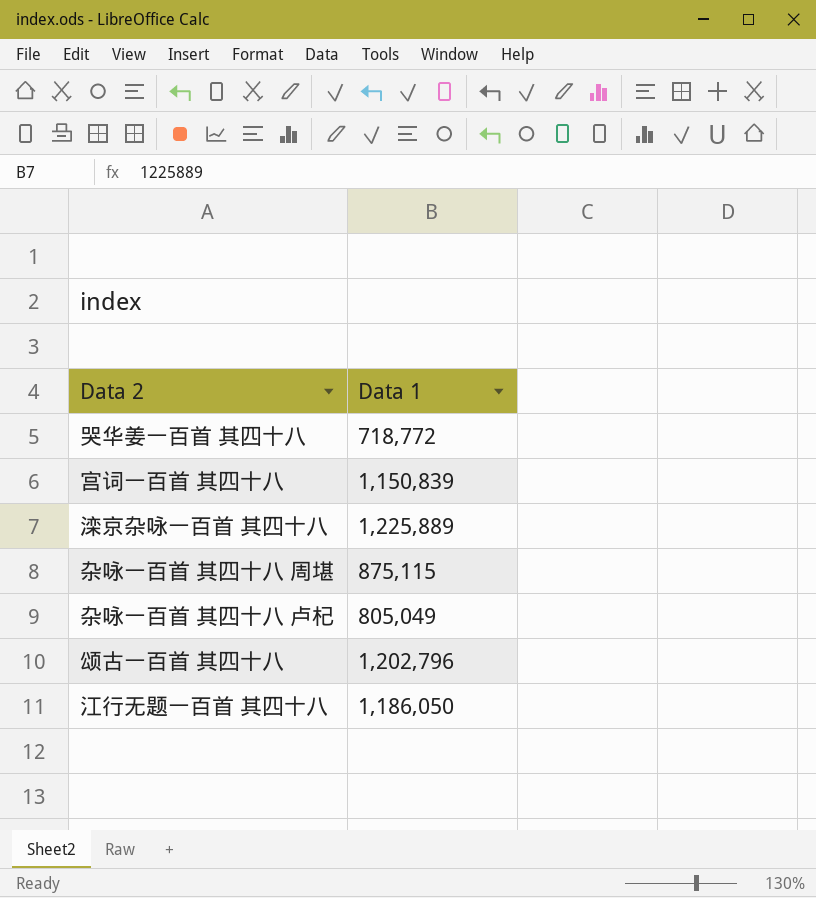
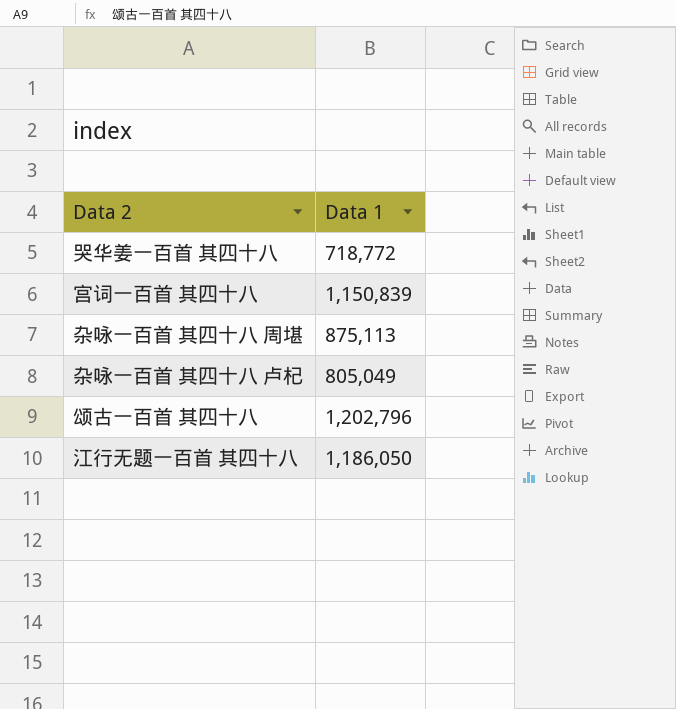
row 滦京杂咏一百首 其四十八: 1,225,889 -> none
杂咏一百首 其四十八 周堪 | Data 1: 875,115 -> 875,113

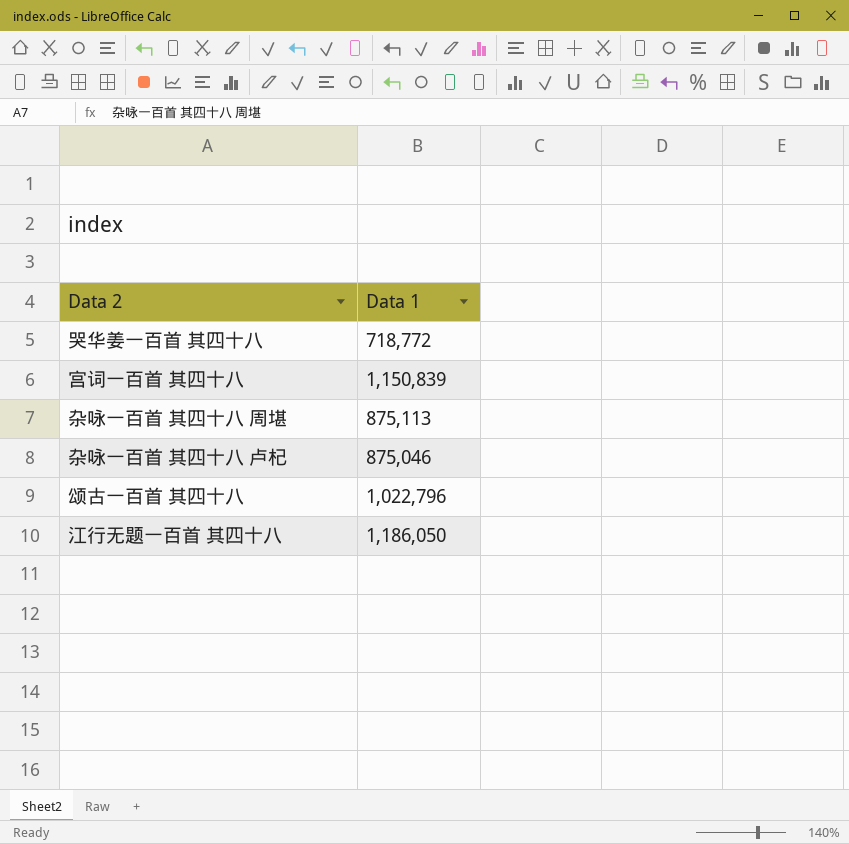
杂咏一百首 其四十八 卢杞 | Data 1: 805,049 -> 875,046
颂古一百首 其四十八 | Data 1: 1,202,796 -> 1,022,796

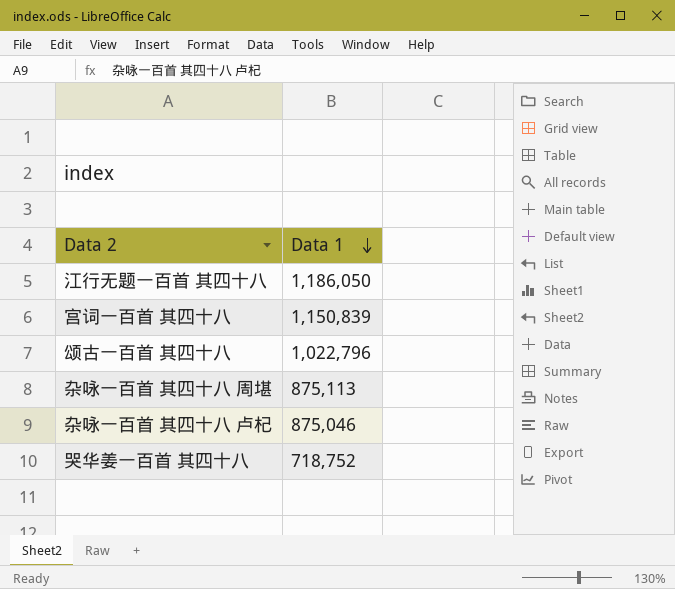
row order: none -> Data 1 descending
哭华姜一百首 其四十八 | Data 1: 718,772 -> 718,752

